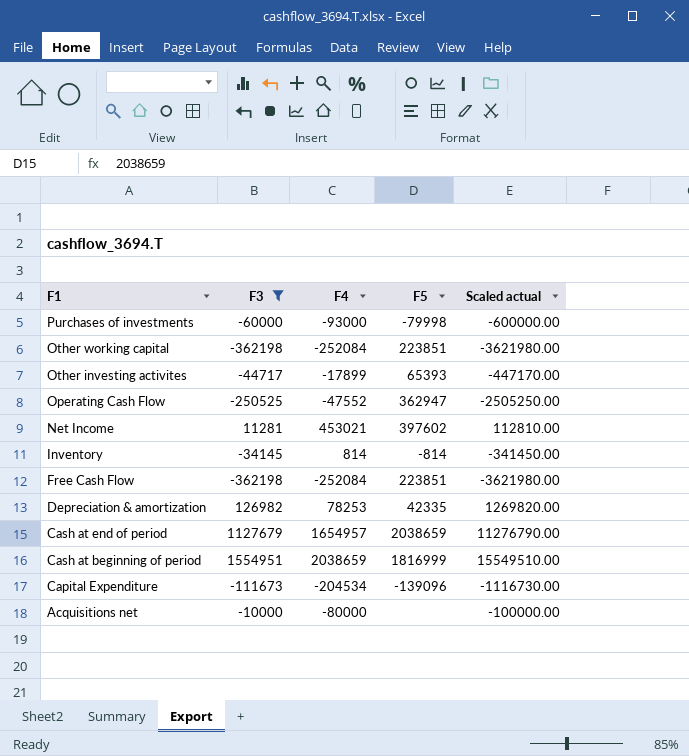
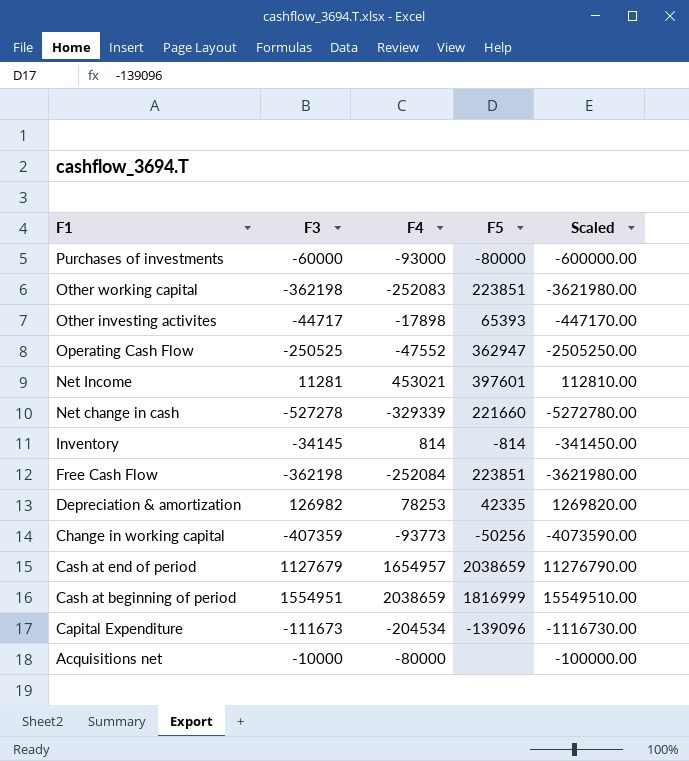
filter: F3 >= -362198 -> none
column name: Scaled actual -> Scaled
Purchases of investments | F5: -79998 -> -80000
Other working capital | F4: -252084 -> -252083
Other investing activites | F4: -17899 -> -17898
Net Income | F5: 397602 -> 397601

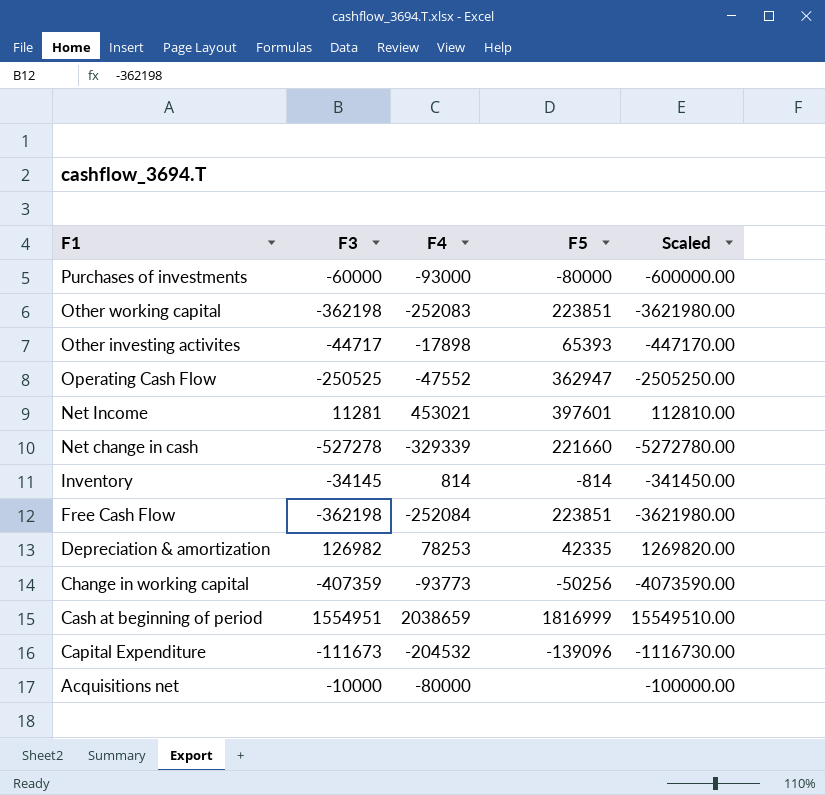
row Cash at end of period: 1127679 | 1654957 | 2038659 | 11276790.00 -> none
Capital Expenditure | F4: -204534 -> -204532

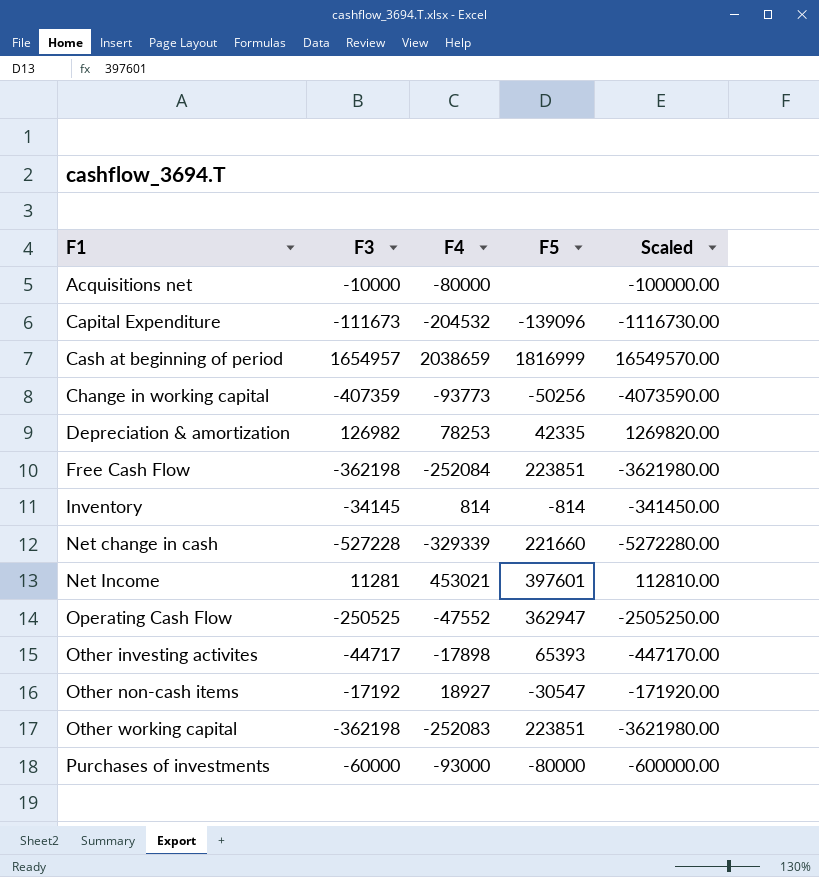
row order: F1 descending -> F1 ascending
Cash at beginning of period | F3: 1554951 -> 1654957
Cash at beginning of period | Scaled: 15549510.00 -> 16549570.00
Net change in cash | F3: -527278 -> -527228
Net change in cash | Scaled: -5272780.00 -> -5272280.00
row Other non-cash items: none -> -17192 | 18927 | -30547 | -171920.00

